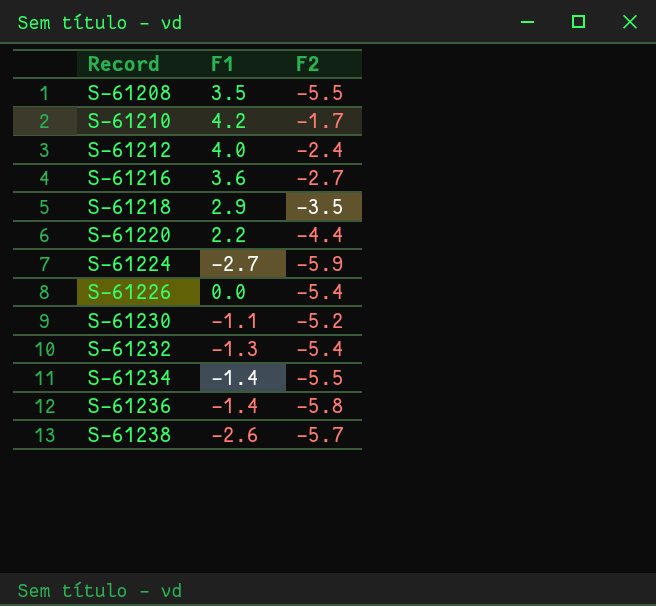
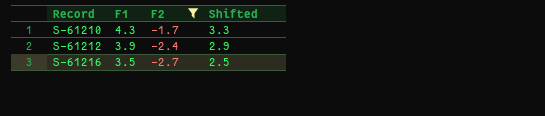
filter: none -> F2 >= -2.7
column Shifted | formula: none -> [F1] - 1
S-61210 | F1: 4.2 -> 4.3
S-61212 | F1: 4.0 -> 3.9
S-61216 | F1: 3.6 -> 3.5

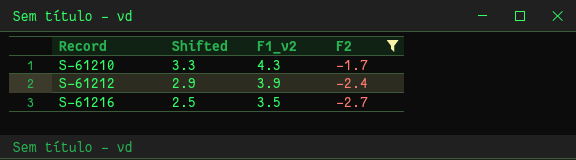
column Shifted | position: 4 -> 2
column name: F1 -> F1_v2

